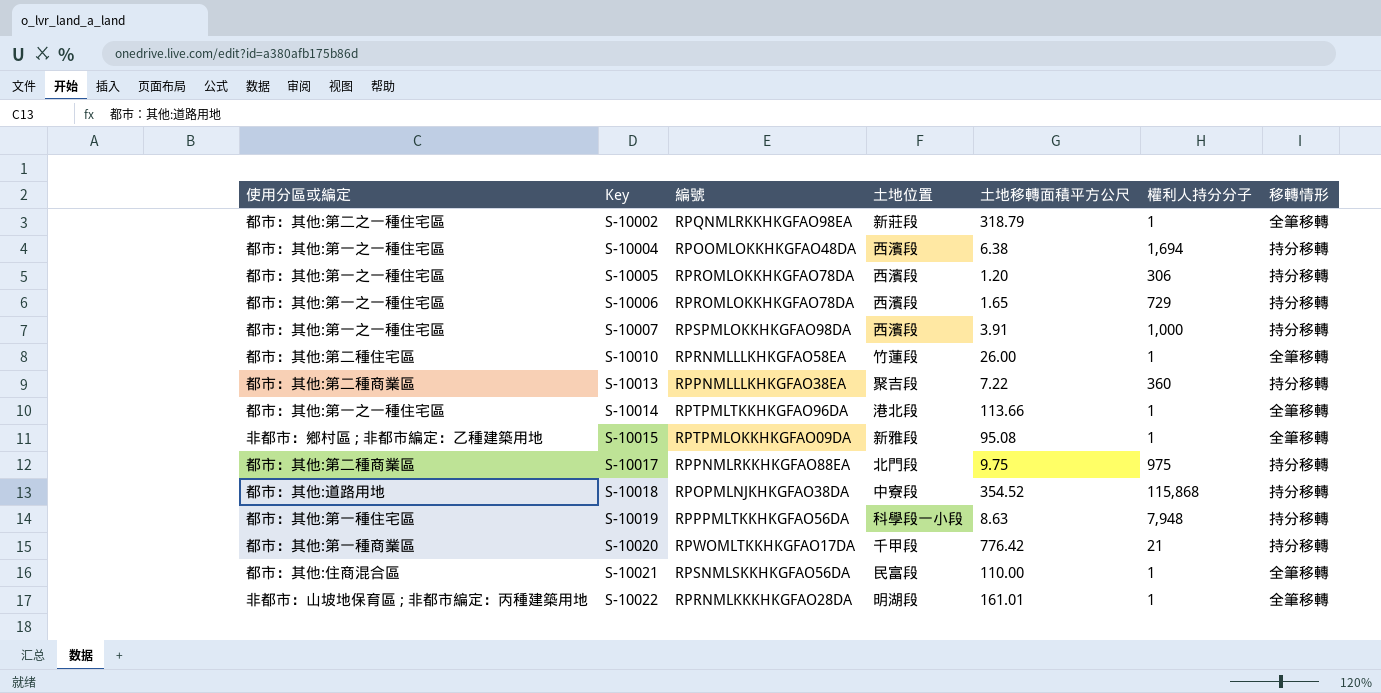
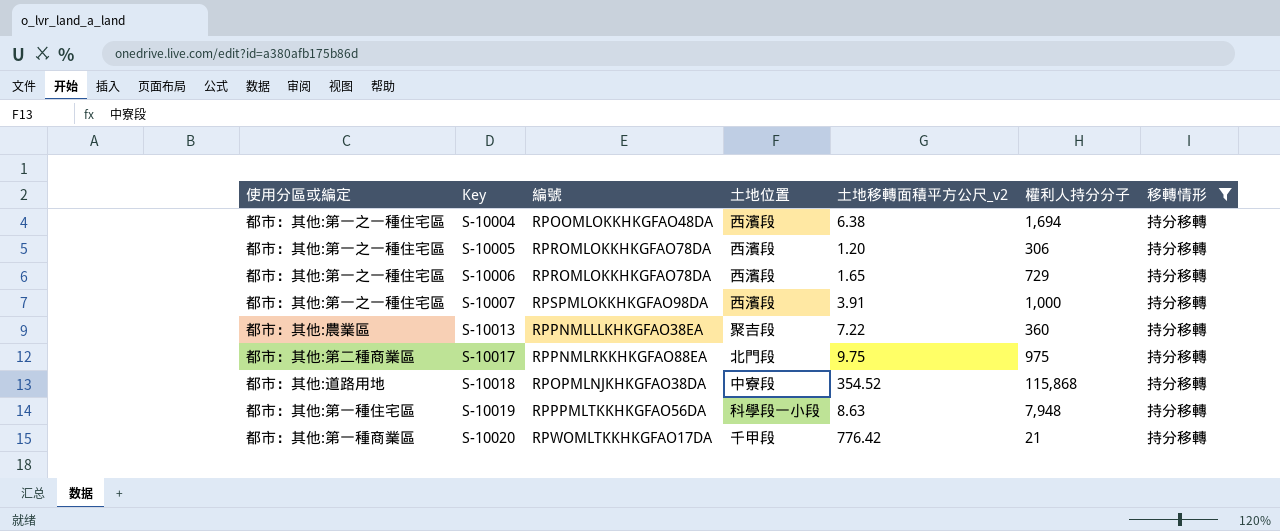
filter: none -> 移轉情形 = 持分移轉
column name: 土地移轉面積平方公尺 -> 土地移轉面積平方公尺_v2
S-10013 | 使用分區或編定: 都市：其他:第二種商業區 -> 都市：其他:農業區

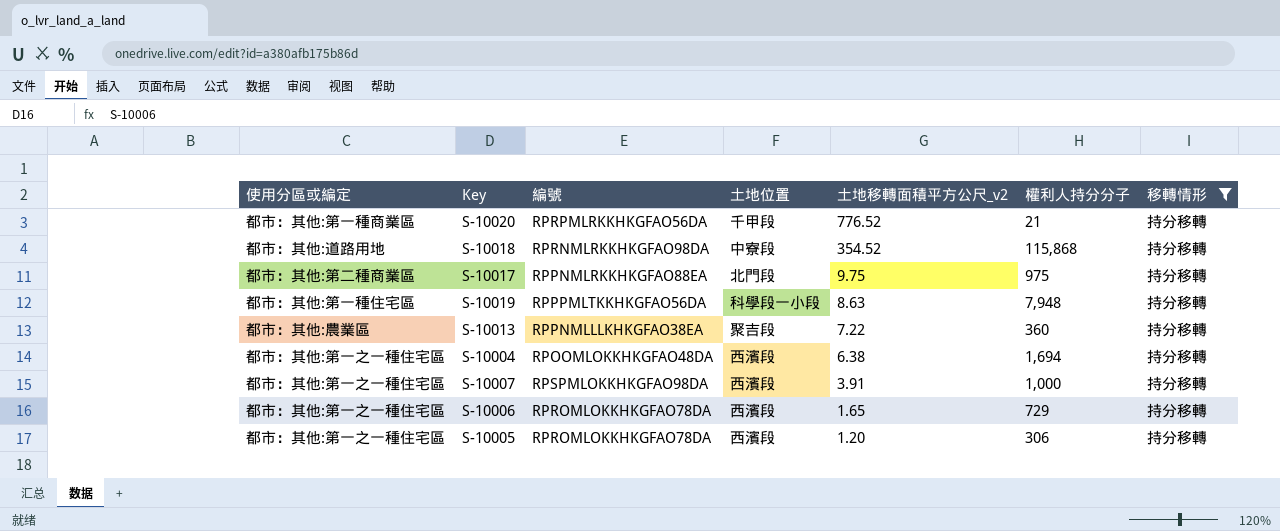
row order: Key ascending -> 土地移轉面積平方公尺_v2 descending
S-10020 | 編號: RPWOMLTKKHKGFAO17DA -> RPRPMLRKKHKGFAO56DA
S-10020 | 土地移轉面積平方公尺_v2: 776.42 -> 776.52
S-10018 | 編號: RPOPMLNJKHKGFAO38DA -> RPRNMLRKKHKGFAO98DA

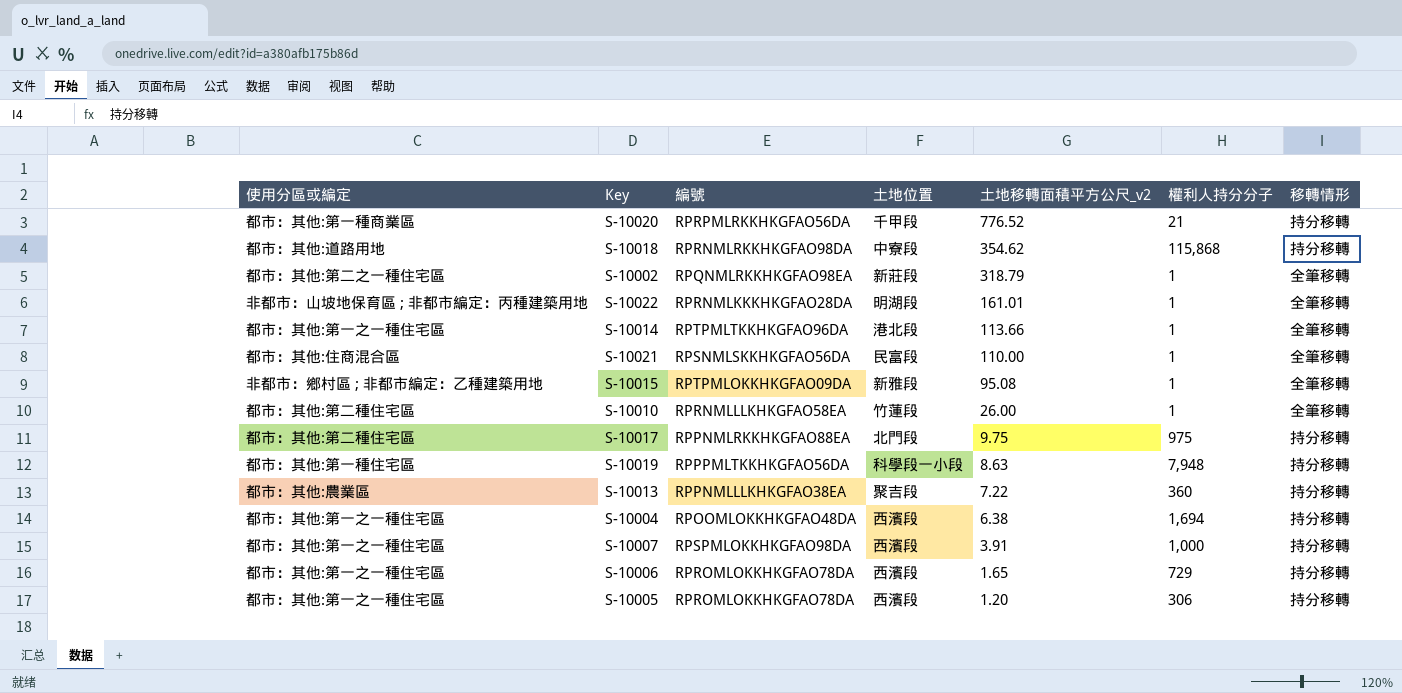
filter: 移轉情形 = 持分移轉 -> none
S-10018 | 土地移轉面積平方公尺_v2: 354.52 -> 354.62
S-10017 | 使用分區或編定: 都市：其他:第二種商業區 -> 都市：其他:第二種住宅區

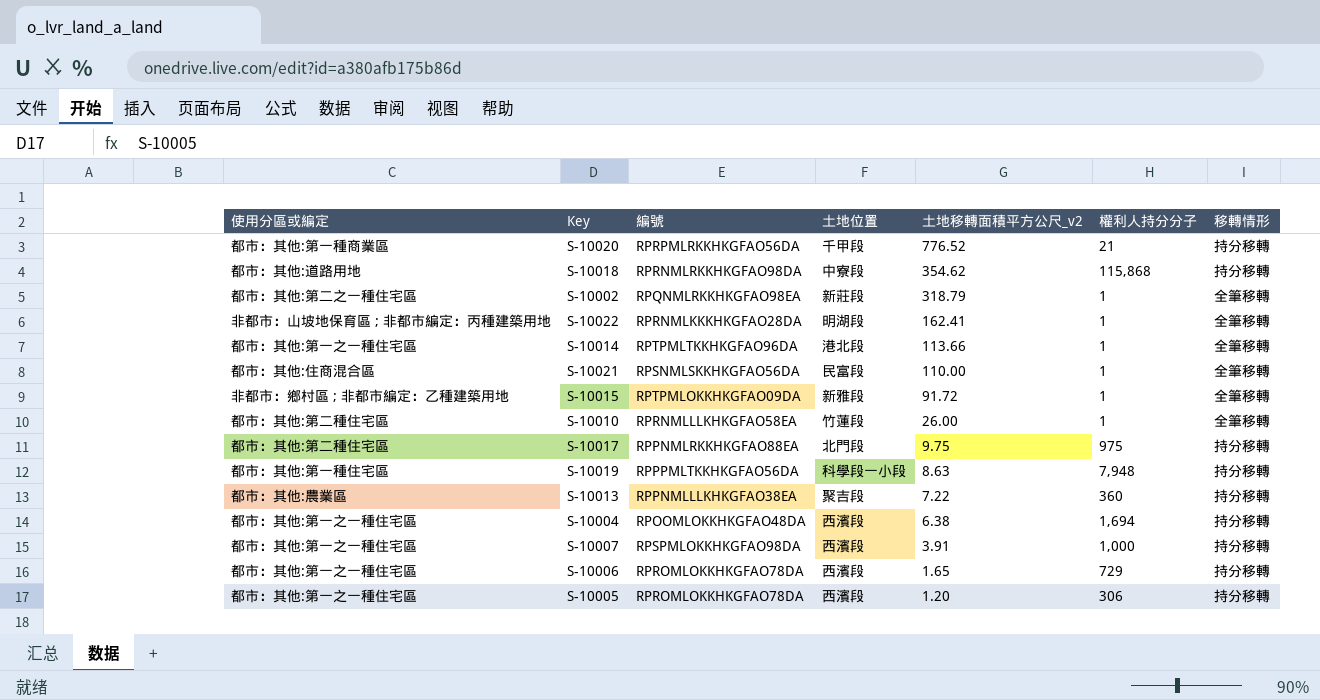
S-10022 | 土地移轉面積平方公尺_v2: 161.01 -> 162.41
S-10015 | 土地移轉面積平方公尺_v2: 95.08 -> 91.72

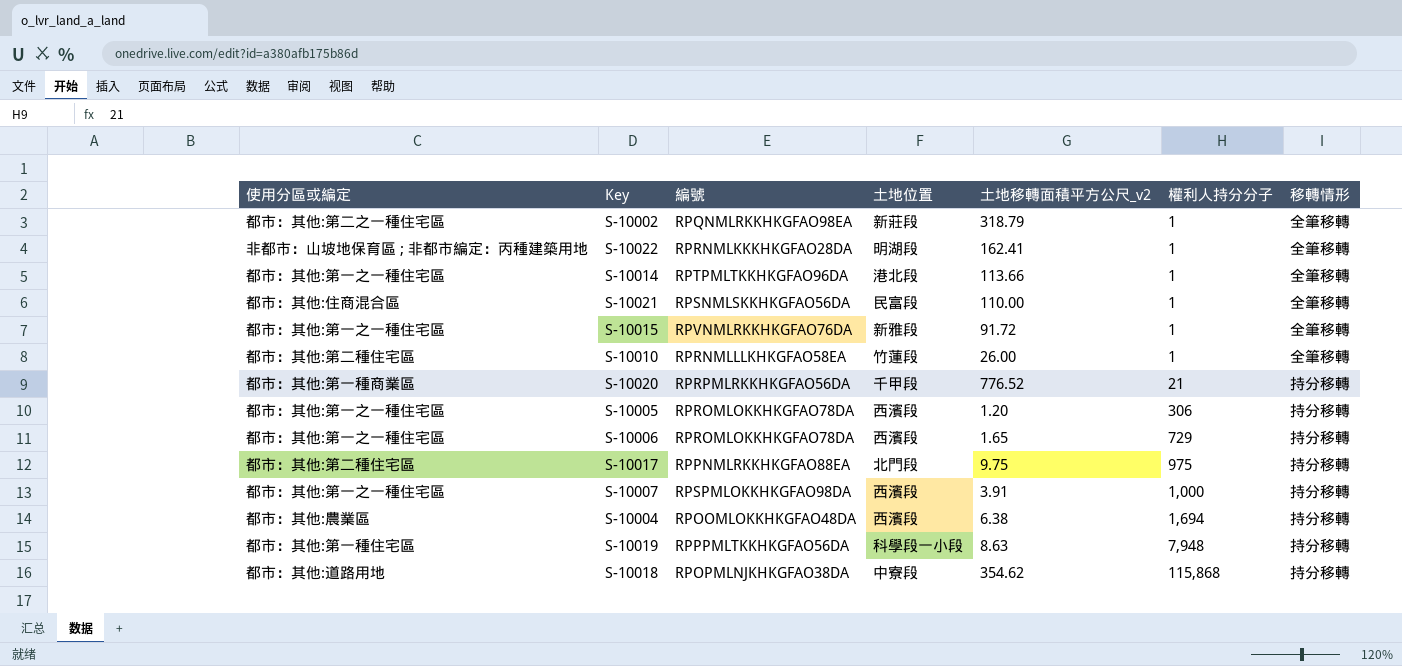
row order: 土地移轉面積平方公尺_v2 descending -> 權利人持分分子 ascending
row S-10013: 都市：其他:農業區 | RPPNMLLLKHKGFAO38EA | 聚吉段 | 7.22 | 360 | 持分移轉 -> none
S-10015 | 使用分區或編定: 非都市：鄉村區 ; 非都市編定：乙種建築用地 -> 都市：其他:第一之一種住宅區
S-10015 | 編號: RPTPMLOKKHKGFAO09DA -> RPVNMLRKKHKGFAO76DA
S-10004 | 使用分區或編定: 都市：其他:第一之一種住宅區 -> 都市：其他:農業區
S-10018 | 編號: RPRNMLRKKHKGFAO98DA -> RPOPMLNJKHKGFAO38DA

